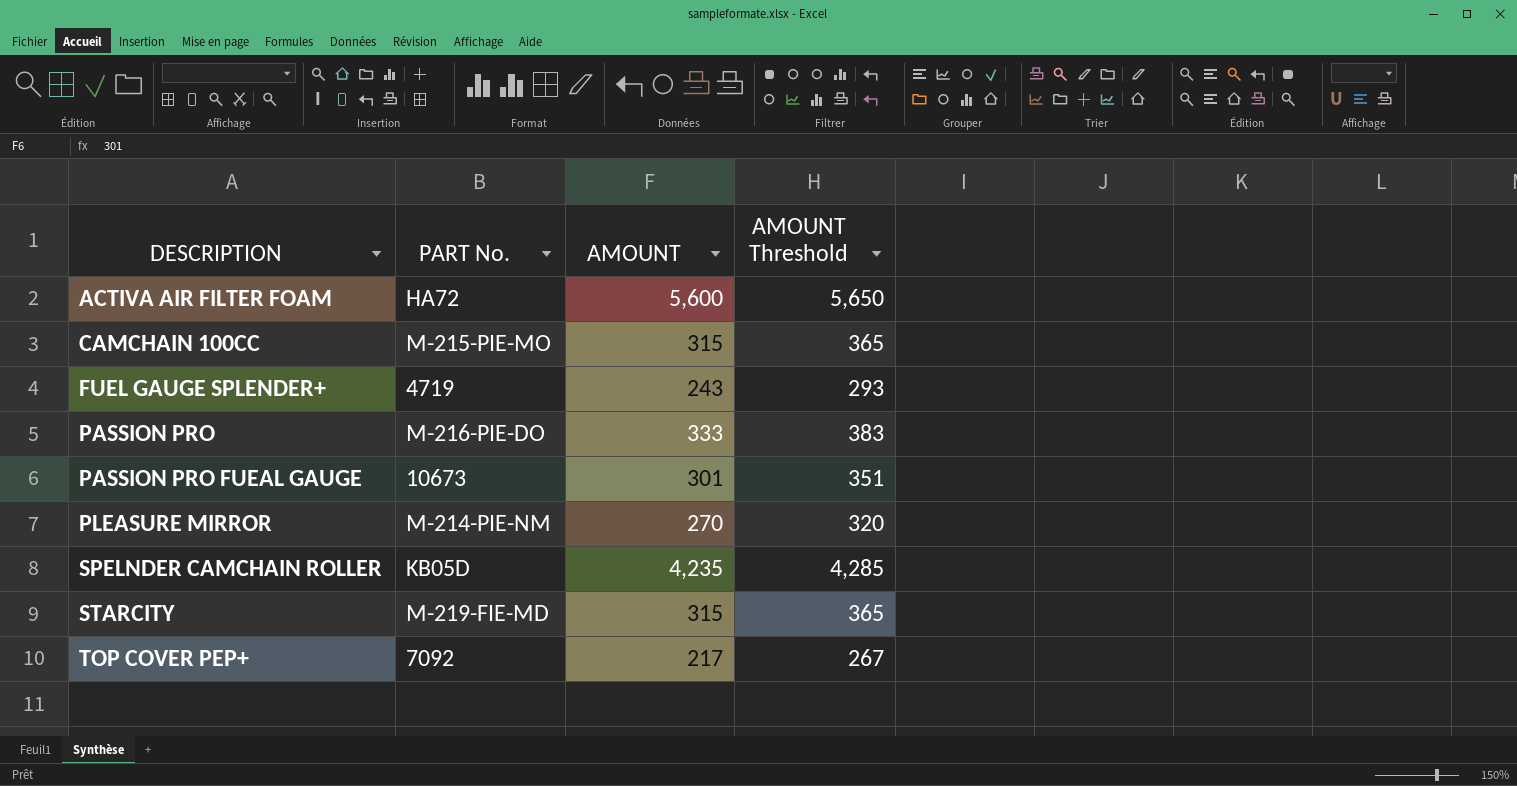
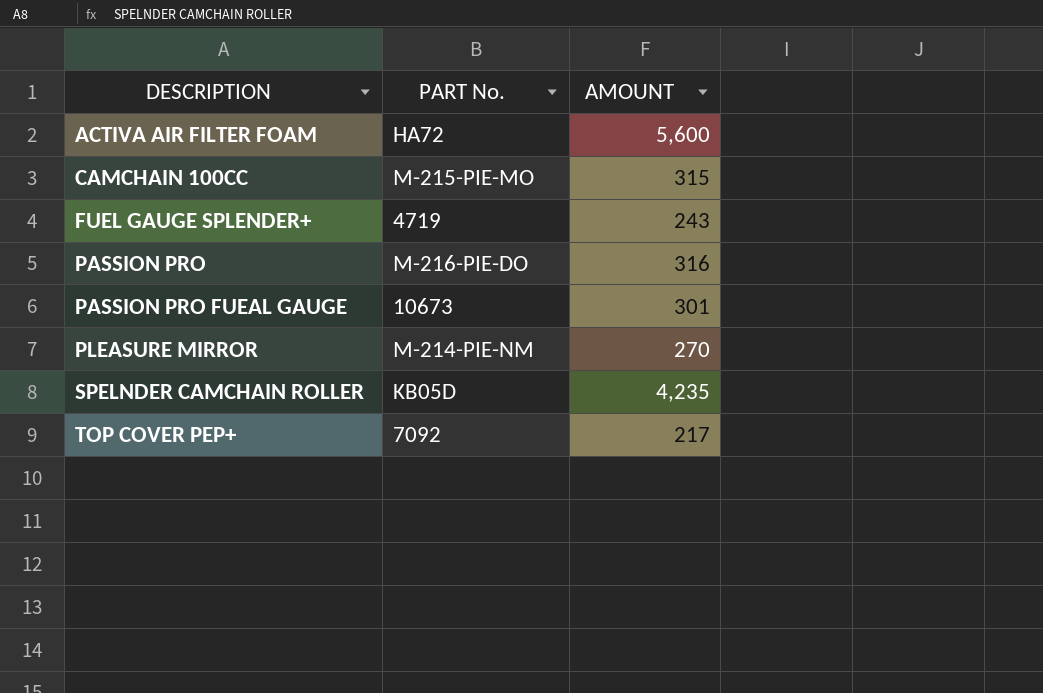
column AMOUNT Threshold | formula: [AMOUNT] + 50 -> none
row STARCITY: M-219-FIE-MD | 315 | 365 -> none
PASSION PRO | AMOUNT: 333 -> 316

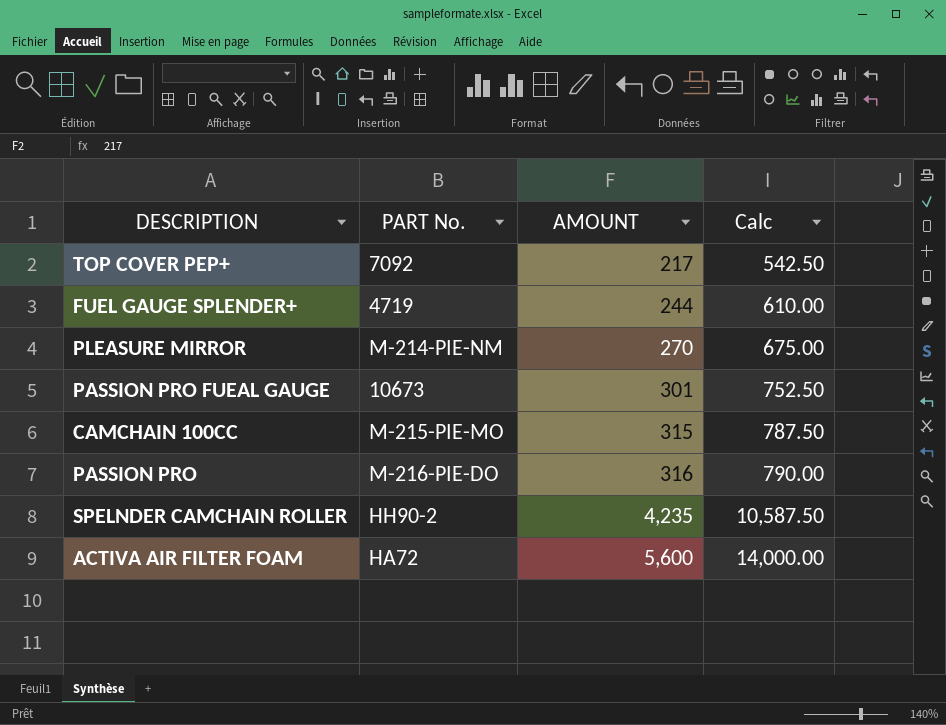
row order: DESCRIPTION ascending -> AMOUNT ascending
column Calc | formula: none -> [AMOUNT] * 2.5
FUEL GAUGE SPLENDER+ | AMOUNT: 243 -> 244
SPELNDER CAMCHAIN ROLLER | PART No.: KB05D -> HH90-2

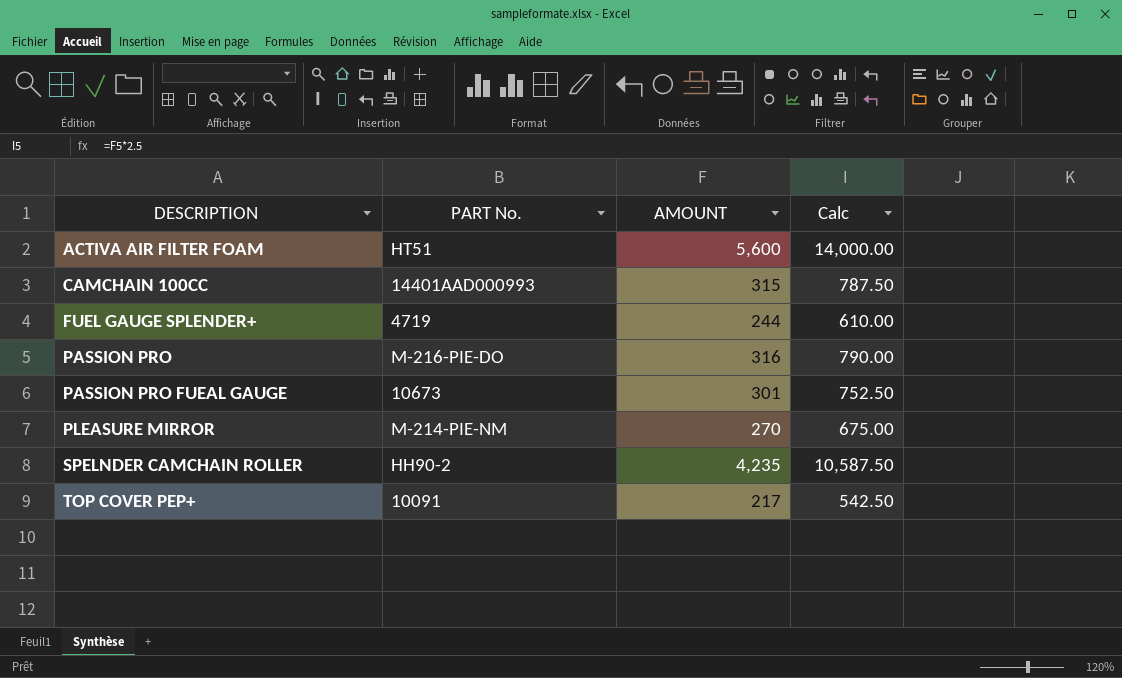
row order: AMOUNT ascending -> DESCRIPTION ascending
ACTIVA AIR FILTER FOAM | PART No.: HA72 -> HT51
CAMCHAIN 100CC | PART No.: M-215-PIE-MO -> 14401AAD000993
TOP COVER PEP+ | PART No.: 7092 -> 10091

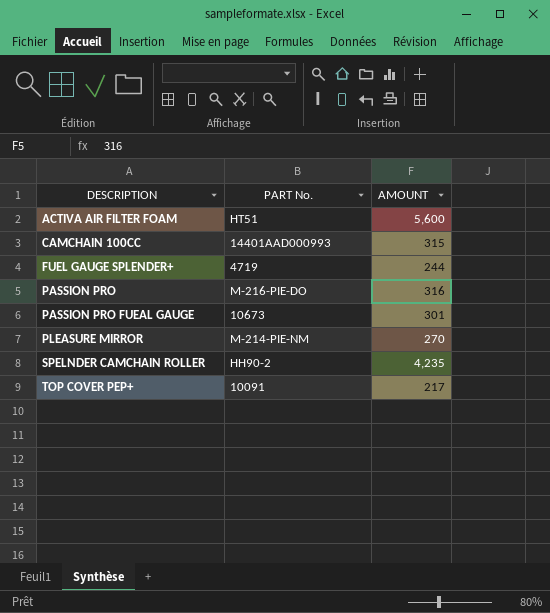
column Calc | formula: [AMOUNT] * 2.5 -> none

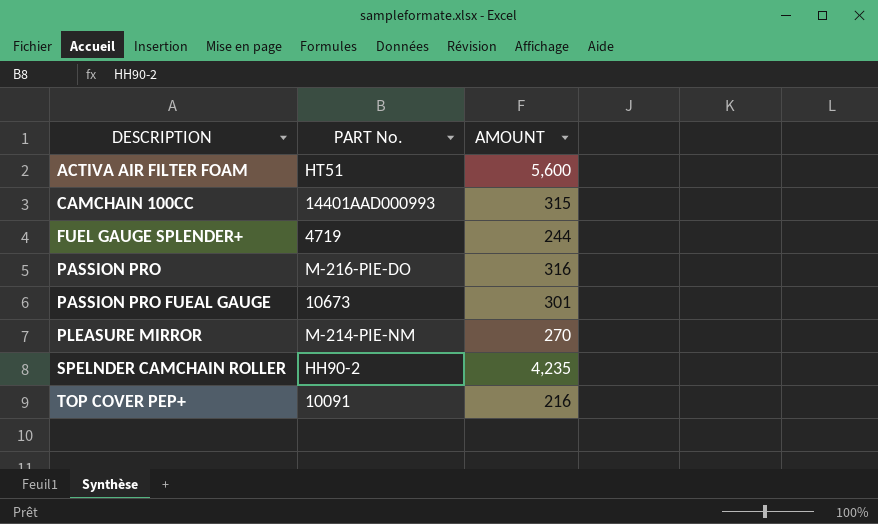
TOP COVER PEP+ | AMOUNT: 217 -> 216

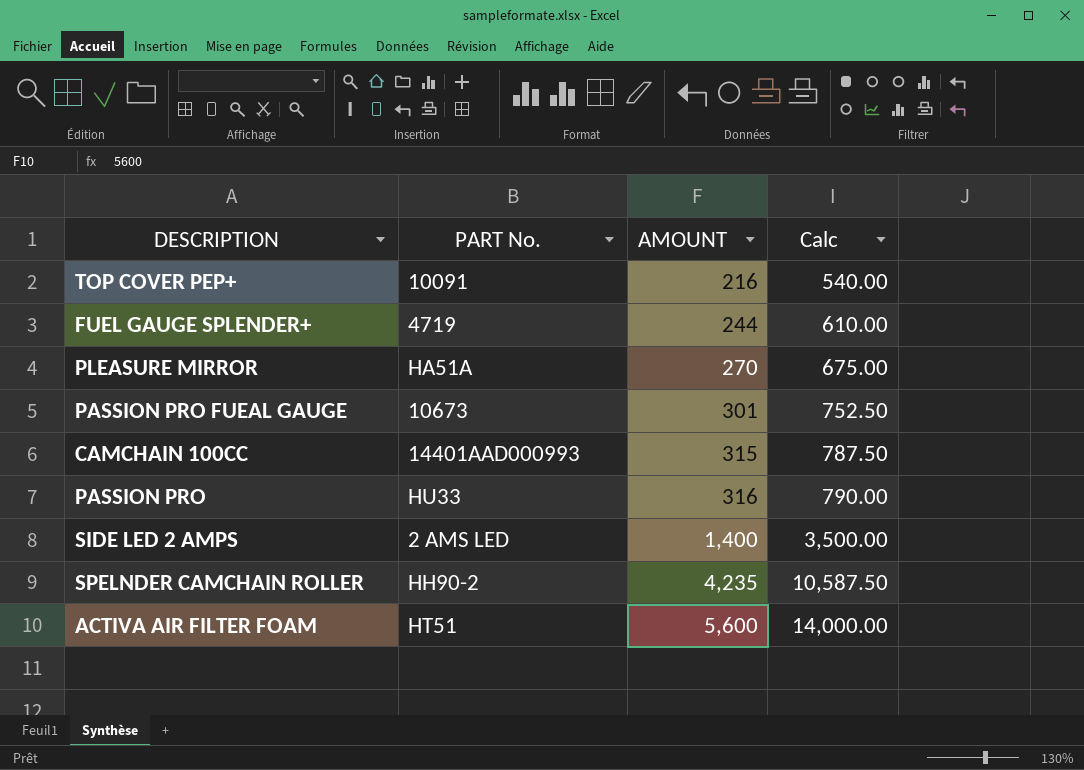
row order: DESCRIPTION ascending -> AMOUNT ascending
column Calc | formula: none -> [AMOUNT] * 2.5
PLEASURE MIRROR | PART No.: M-214-PIE-NM -> HA51A
PASSION PRO | PART No.: M-216-PIE-DO -> HU33
row SIDE LED 2 AMPS: none -> 2 AMS LED | 1,400 | 3,500.00

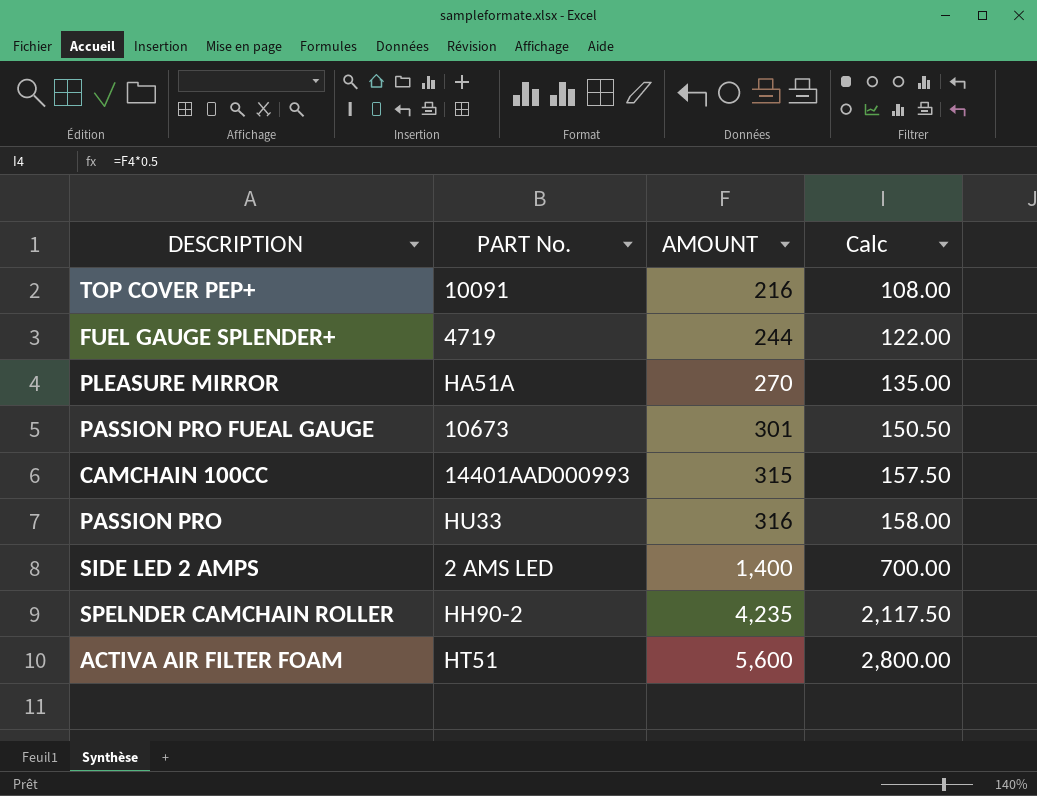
column Calc | formula: [AMOUNT] * 2.5 -> [AMOUNT] * 0.5

